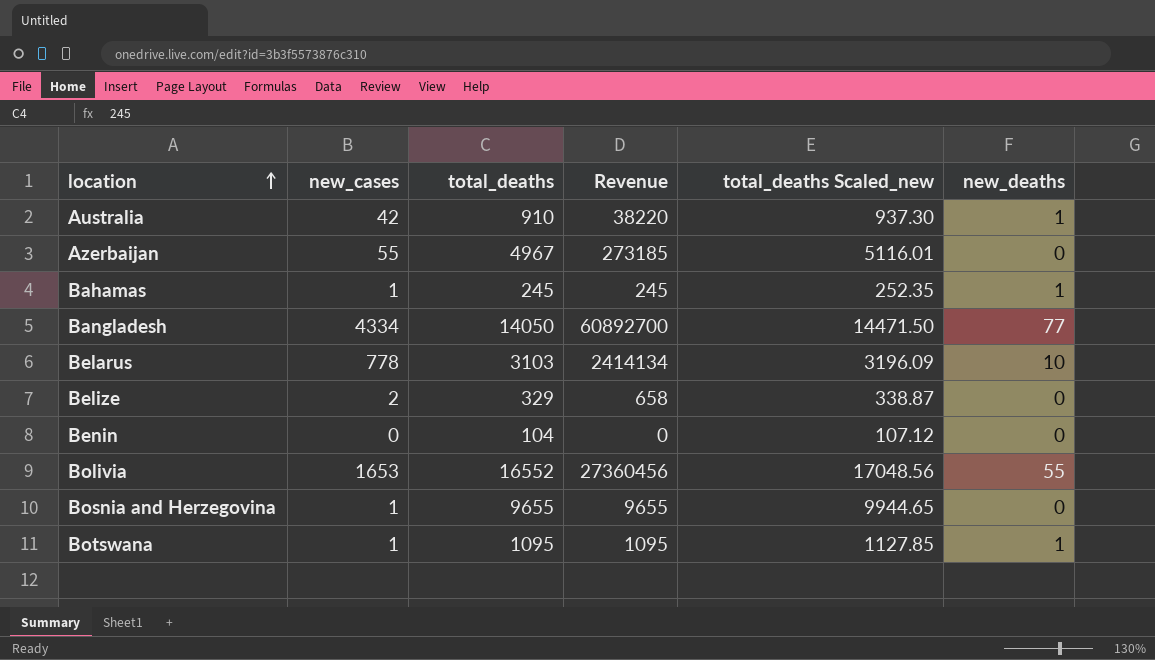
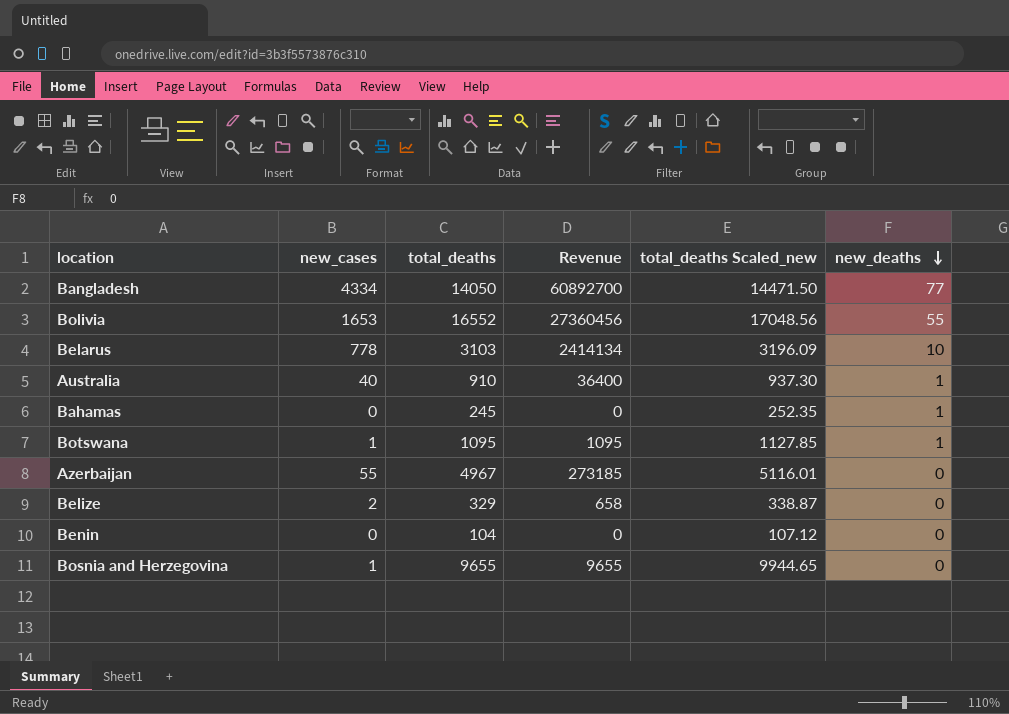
row order: location ascending -> new_deaths descending
Australia | new_cases: 42 -> 40
Australia | Revenue: 38220 -> 36400
Bahamas | new_cases: 1 -> 0
Bahamas | Revenue: 245 -> 0

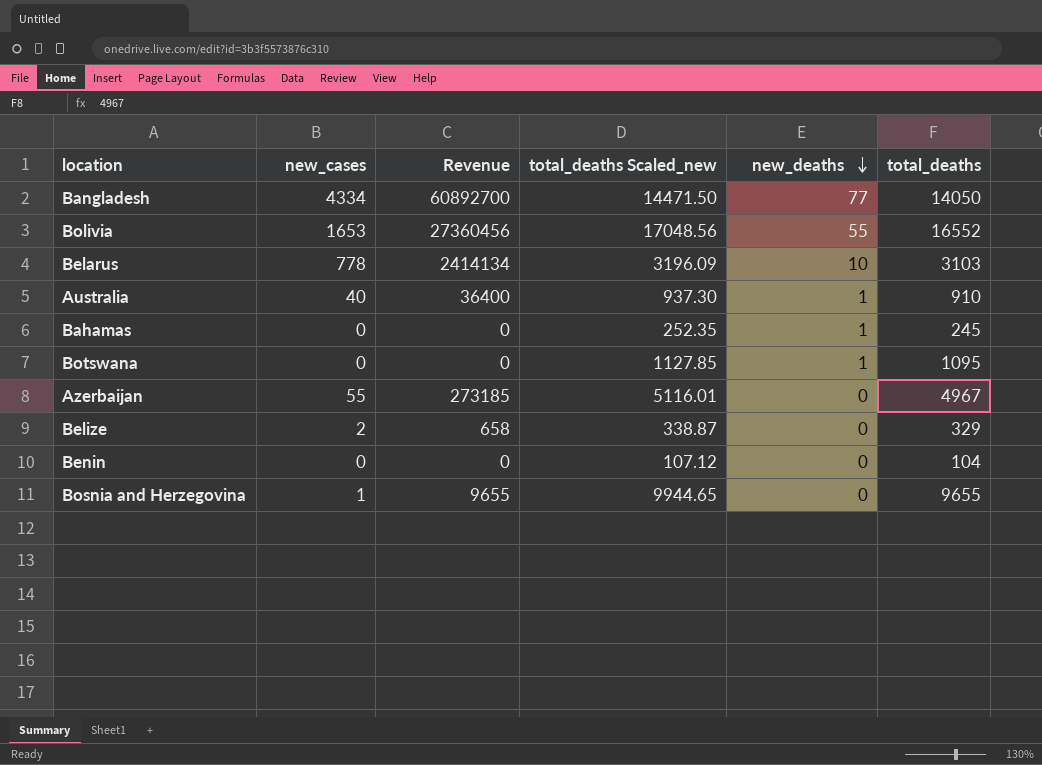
column total_deaths | position: 3 -> 6
Botswana | new_cases: 1 -> 0
Botswana | Revenue: 1095 -> 0

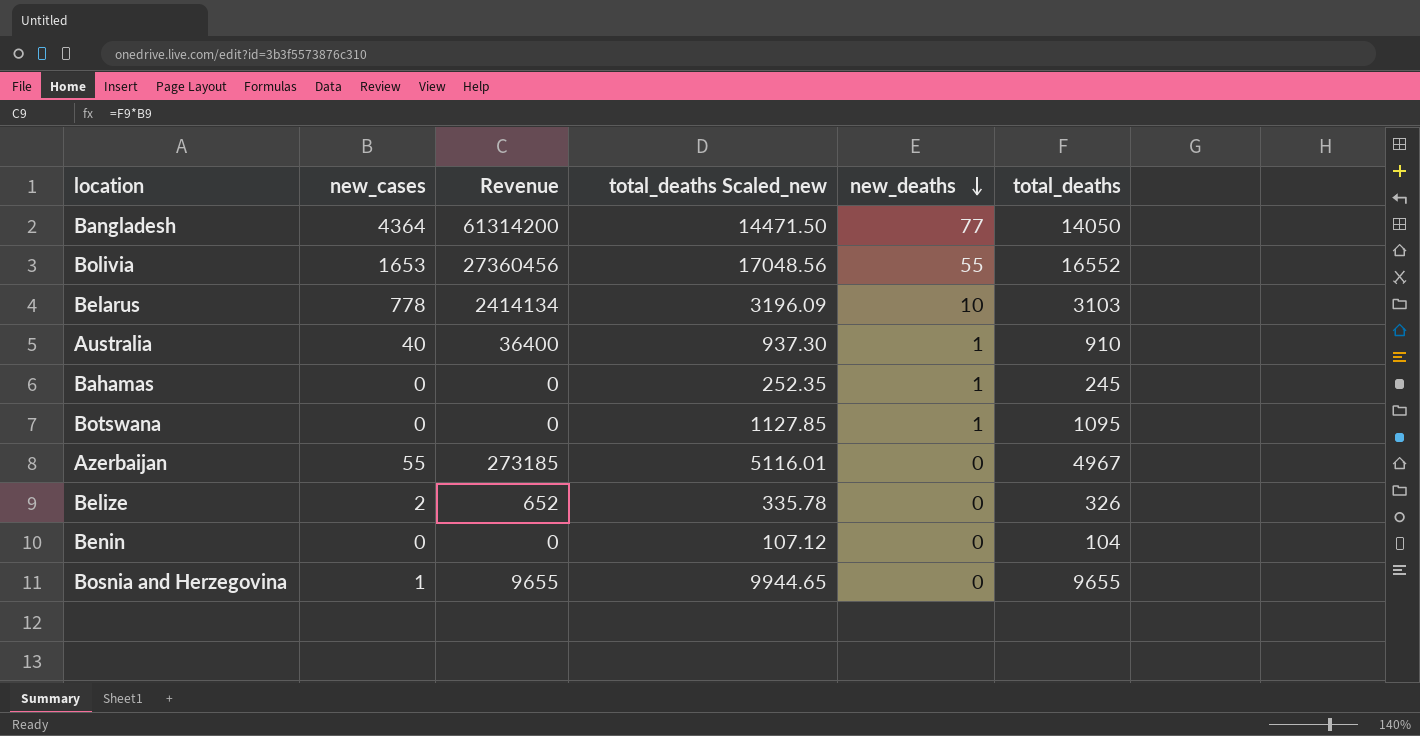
Bangladesh | new_cases: 4334 -> 4364
Bangladesh | Revenue: 60892700 -> 61314200
Belize | Revenue: 658 -> 652
Belize | total_deaths Scaled_new: 338.87 -> 335.78
Belize | total_deaths: 329 -> 326

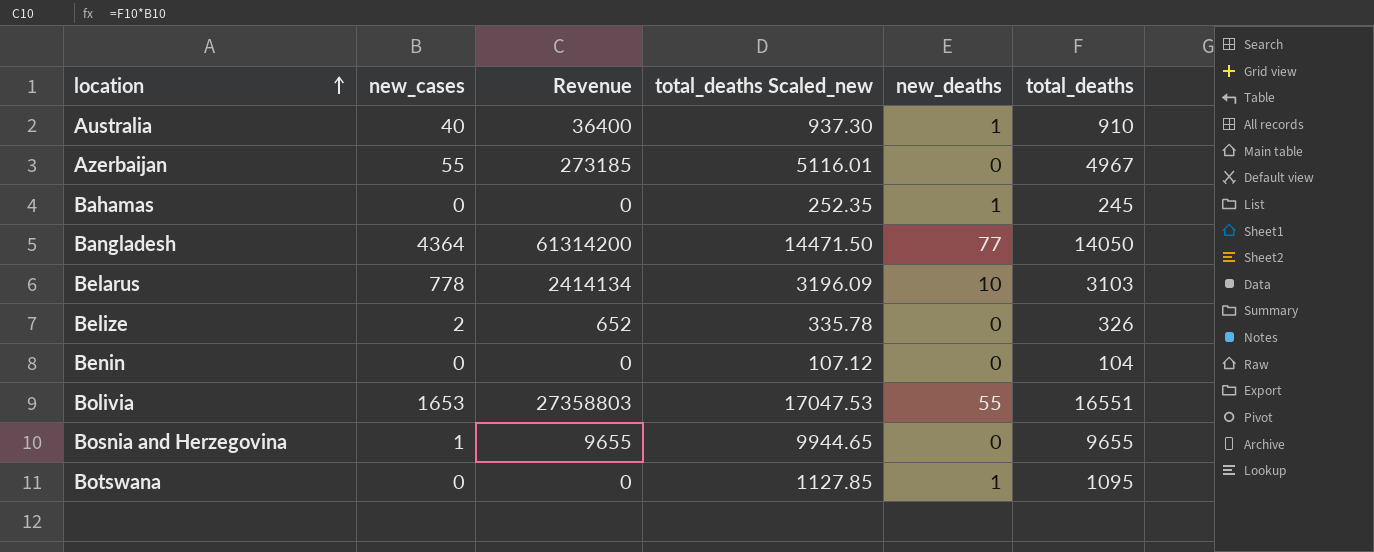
row order: new_deaths descending -> location ascending
Bolivia | Revenue: 27360456 -> 27358803
Bolivia | total_deaths Scaled_new: 17048.56 -> 17047.53
Bolivia | total_deaths: 16552 -> 16551

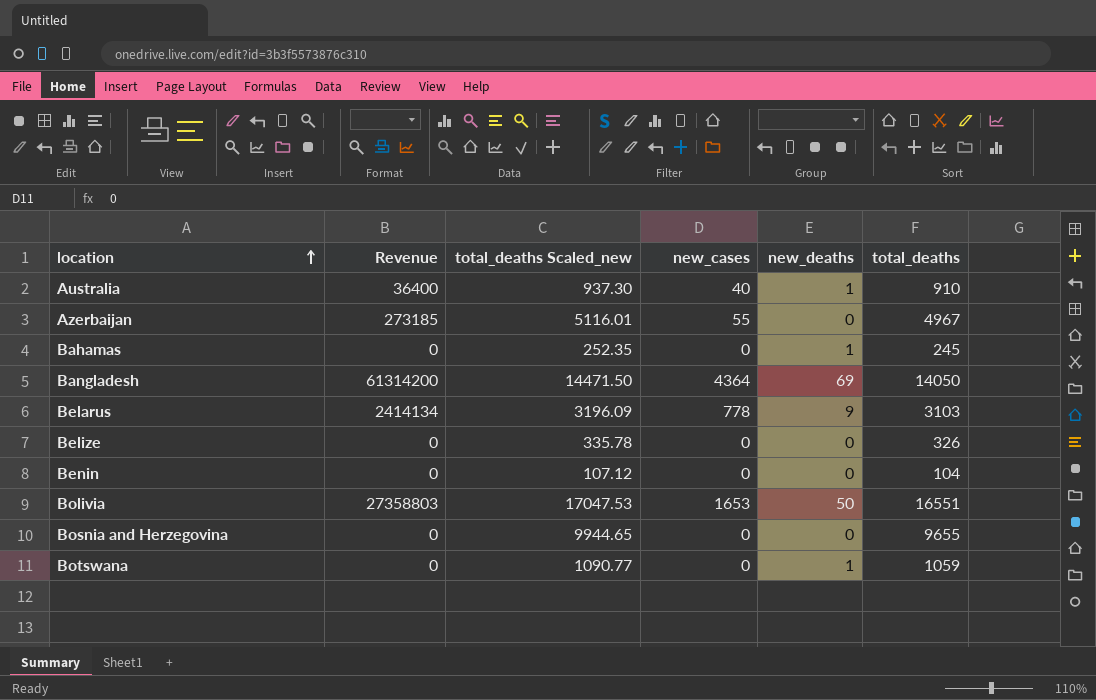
column new_cases | position: 2 -> 4
Bangladesh | new_deaths: 77 -> 69
Belarus | new_deaths: 10 -> 9
Belize | Revenue: 652 -> 0
Belize | new_cases: 2 -> 0
Bolivia | new_deaths: 55 -> 50
Bosnia and Herzegovina | Revenue: 9655 -> 0
Bosnia and Herzegovina | new_cases: 1 -> 0
Botswana | total_deaths Scaled_new: 1127.85 -> 1090.77
Botswana | total_deaths: 1095 -> 1059

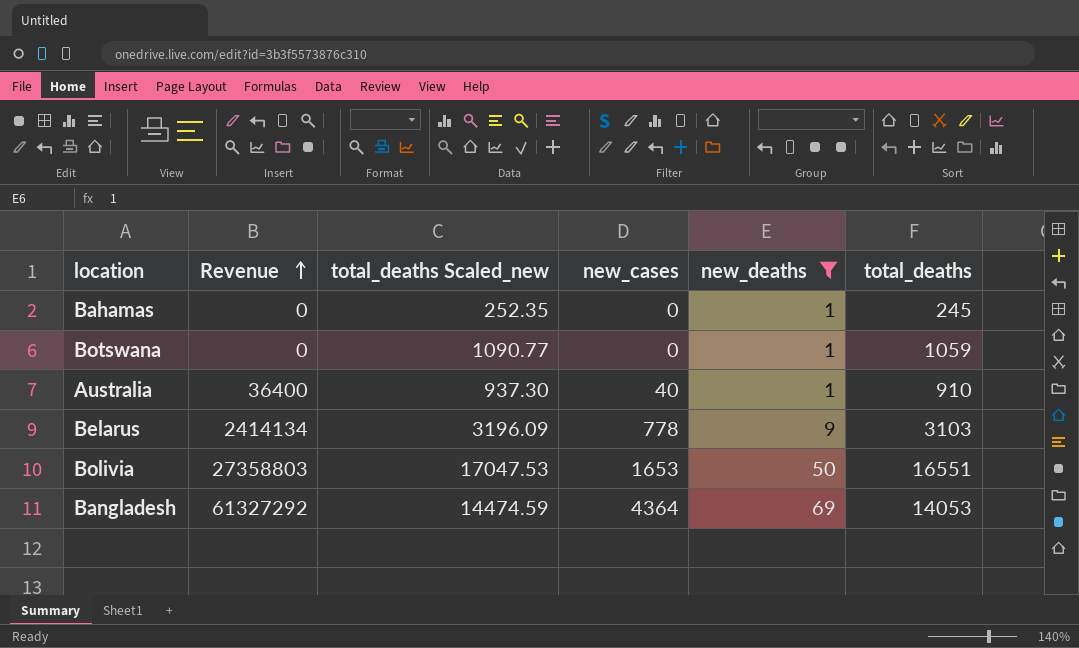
filter: none -> new_deaths != 0
row order: location ascending -> Revenue ascending
Bangladesh | Revenue: 61314200 -> 61327292
Bangladesh | total_deaths Scaled_new: 14471.50 -> 14474.59
Bangladesh | total_deaths: 14050 -> 14053

